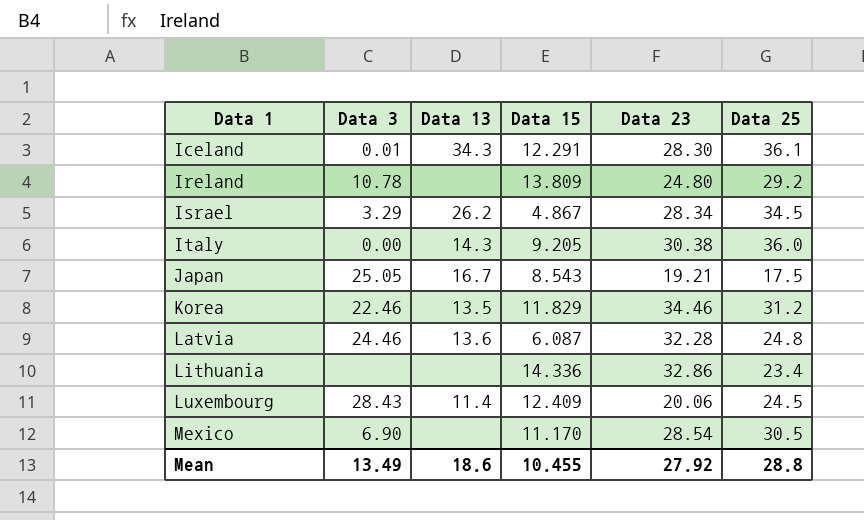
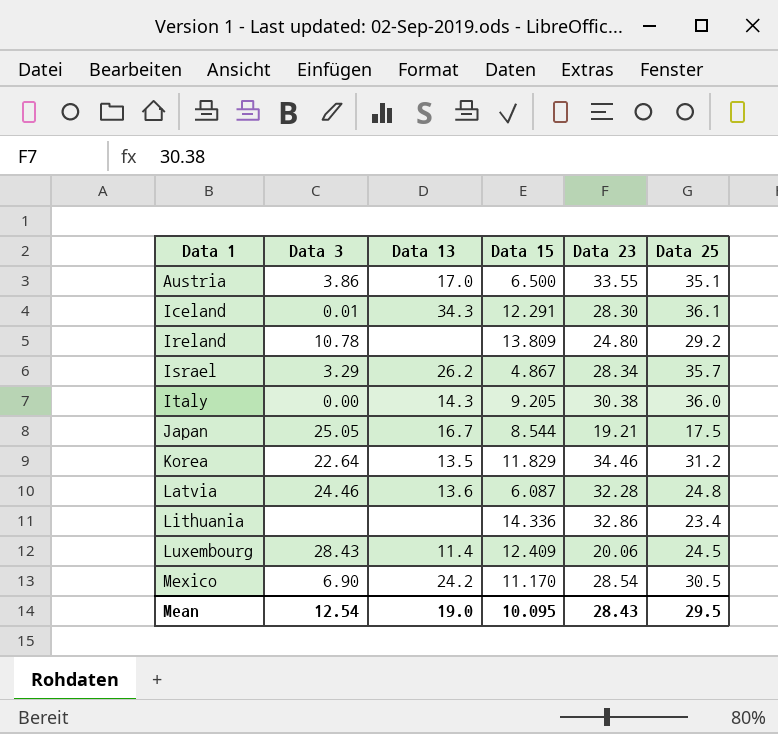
row Austria: none -> 3.86 | 17.0 | 6.500 | 33.55 | 35.1
Israel | Data 25: 34.5 -> 35.7
Japan | Data 15: 8.543 -> 8.544
Korea | Data 3: 22.46 -> 22.64
Mexico | Data 13: none -> 24.2
Mean | Data 3: 13.49 -> 12.54
Mean | Data 13: 18.6 -> 19.0
Mean | Data 15: 10.455 -> 10.095
Mean | Data 23: 27.92 -> 28.43
Mean | Data 25: 28.8 -> 29.5

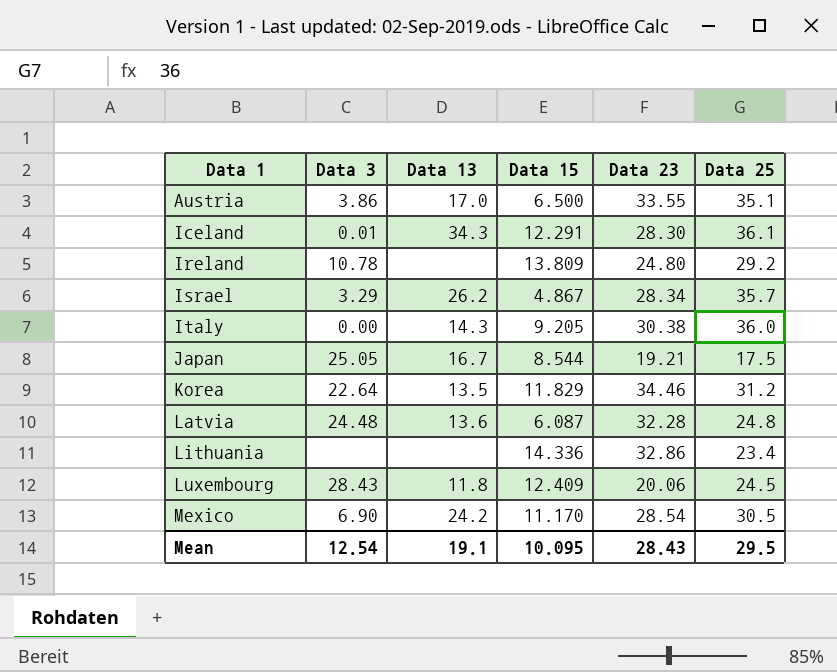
Latvia | Data 3: 24.46 -> 24.48
Luxembourg | Data 13: 11.4 -> 11.8
Mean | Data 13: 19.0 -> 19.1

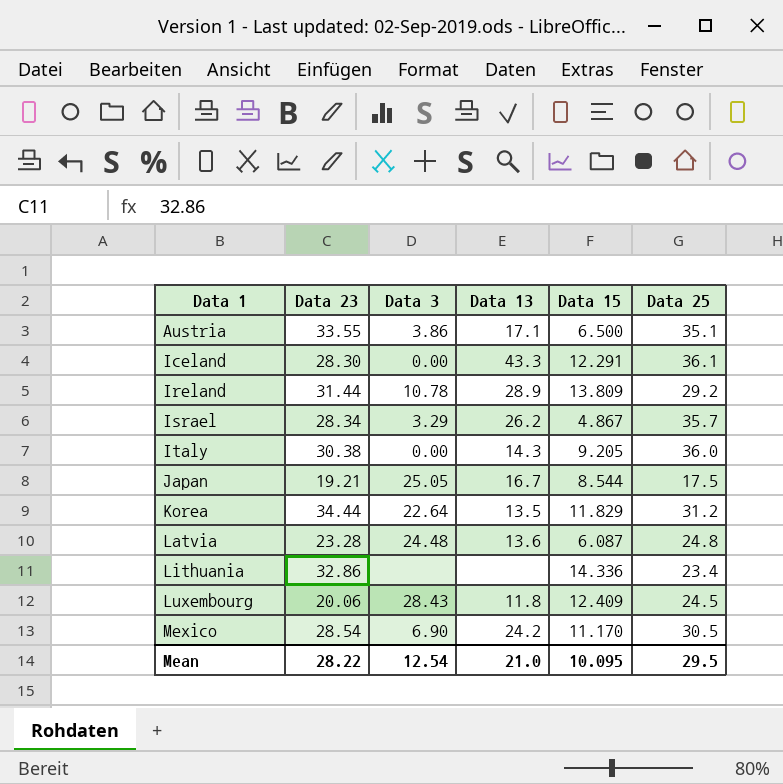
column Data 23 | position: 5 -> 2
Austria | Data 13: 17.0 -> 17.1
Iceland | Data 3: 0.01 -> 0.00
Iceland | Data 13: 34.3 -> 43.3
Ireland | Data 23: 24.80 -> 31.44
Ireland | Data 13: none -> 28.9
Korea | Data 23: 34.46 -> 34.44
Latvia | Data 23: 32.28 -> 23.28
Mean | Data 23: 28.43 -> 28.22
Mean | Data 13: 19.1 -> 21.0

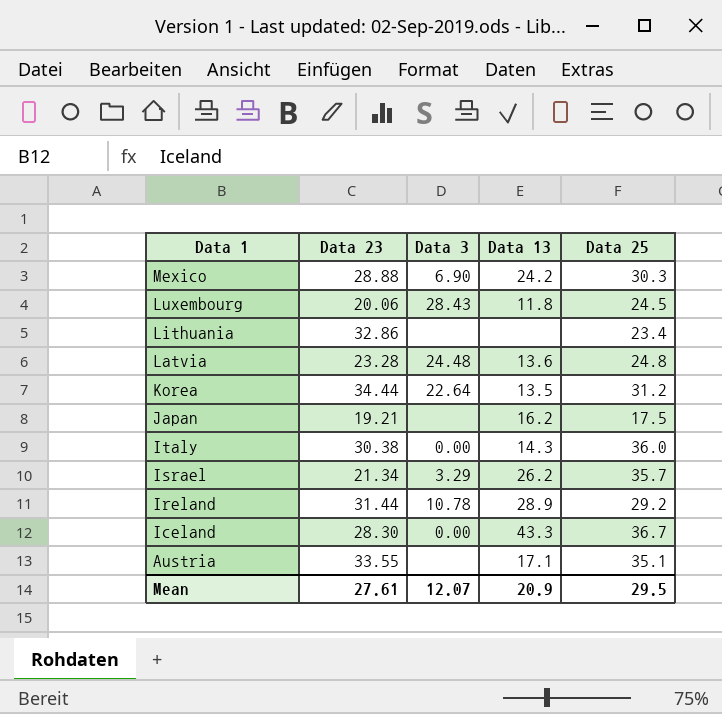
row order: Data 1 ascending -> Data 1 descending
column Data 15 | position: 5 -> none
Mexico | Data 23: 28.54 -> 28.88
Mexico | Data 25: 30.5 -> 30.3
Japan | Data 3: 25.05 -> none
Japan | Data 13: 16.7 -> 16.2
Israel | Data 23: 28.34 -> 21.34
Iceland | Data 25: 36.1 -> 36.7
Austria | Data 3: 3.86 -> none
Mean | Data 23: 28.22 -> 27.61
Mean | Data 3: 12.54 -> 12.07
Mean | Data 13: 21.0 -> 20.9

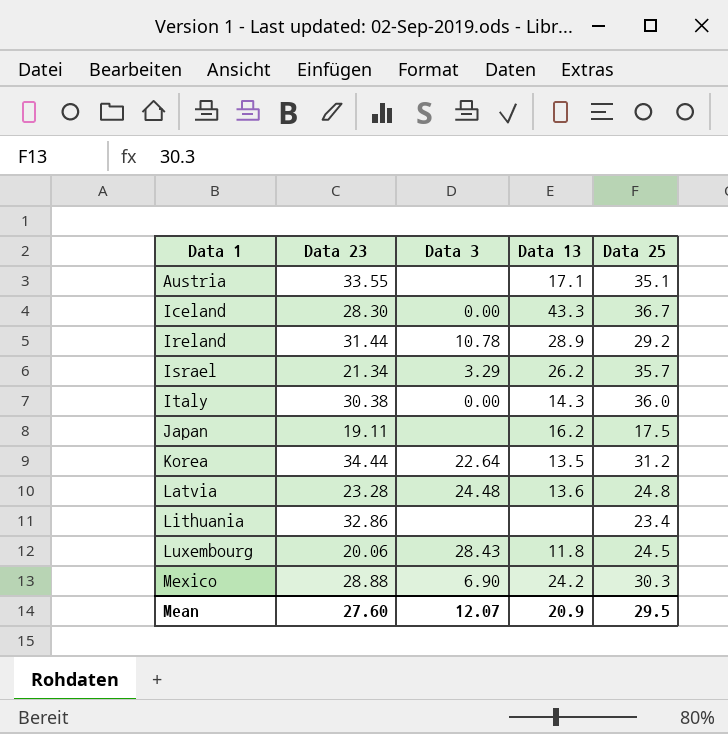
row order: Data 1 descending -> Data 1 ascending
Japan | Data 23: 19.21 -> 19.11
Mean | Data 23: 27.61 -> 27.60

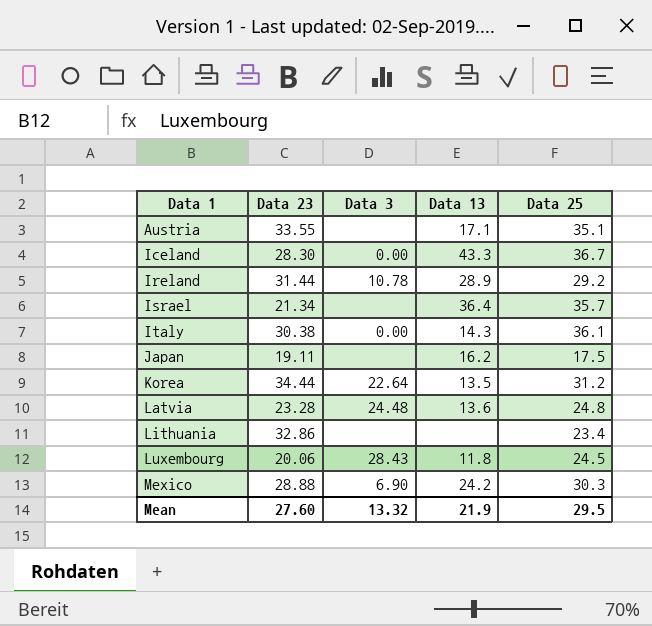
Israel | Data 3: 3.29 -> none
Israel | Data 13: 26.2 -> 36.4
Italy | Data 25: 36.0 -> 36.1
Mean | Data 3: 12.07 -> 13.32
Mean | Data 13: 20.9 -> 21.9

